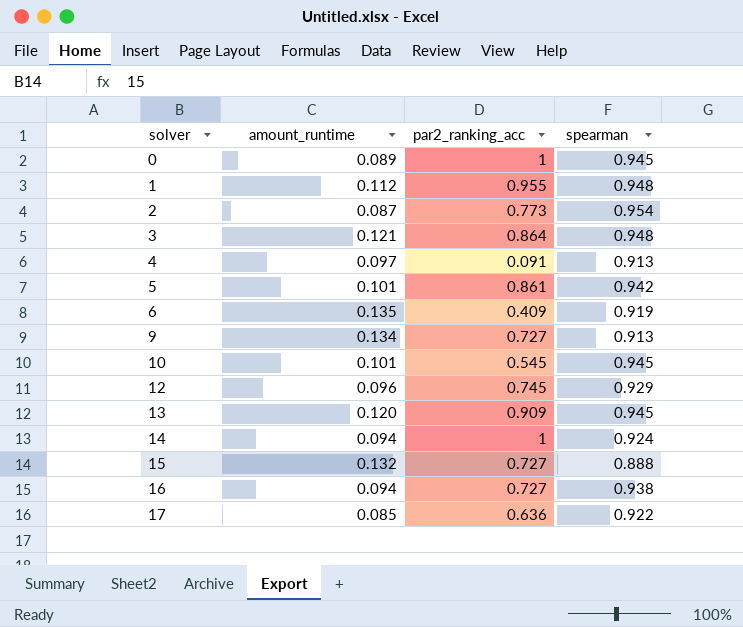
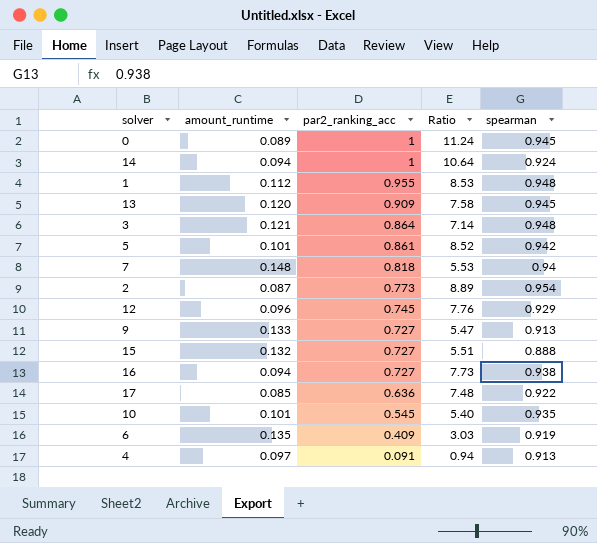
row order: solver ascending -> par2_ranking_acc descending
column Ratio | formula: none -> [par2_ranking_acc] / [amount_runtime]
row 7: none -> 0.148 | 0.818 | 5.53 | 0.94
9 | amount_runtime: 0.134 -> 0.133
10 | spearman: 0.945 -> 0.935

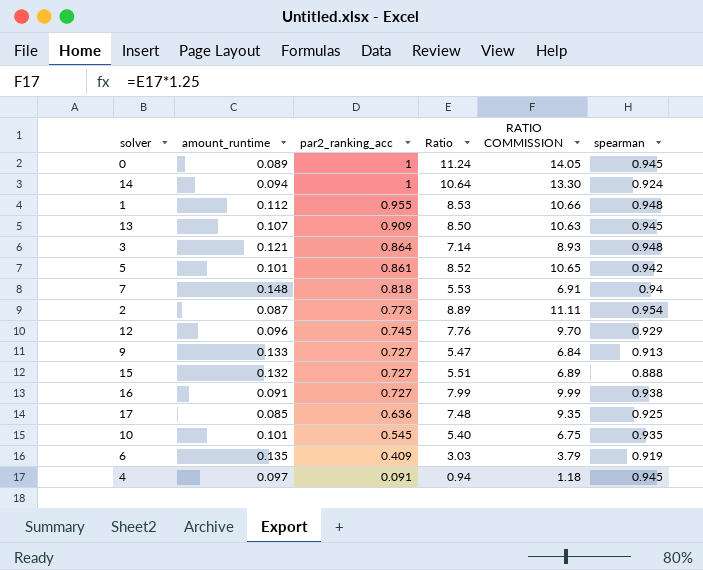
column RATIO COMMISSION | formula: none -> [Ratio] * 1.25
13 | amount_runtime: 0.120 -> 0.107
13 | Ratio: 7.58 -> 8.50
16 | amount_runtime: 0.094 -> 0.091
16 | Ratio: 7.73 -> 7.99
17 | spearman: 0.922 -> 0.925
4 | spearman: 0.913 -> 0.945

